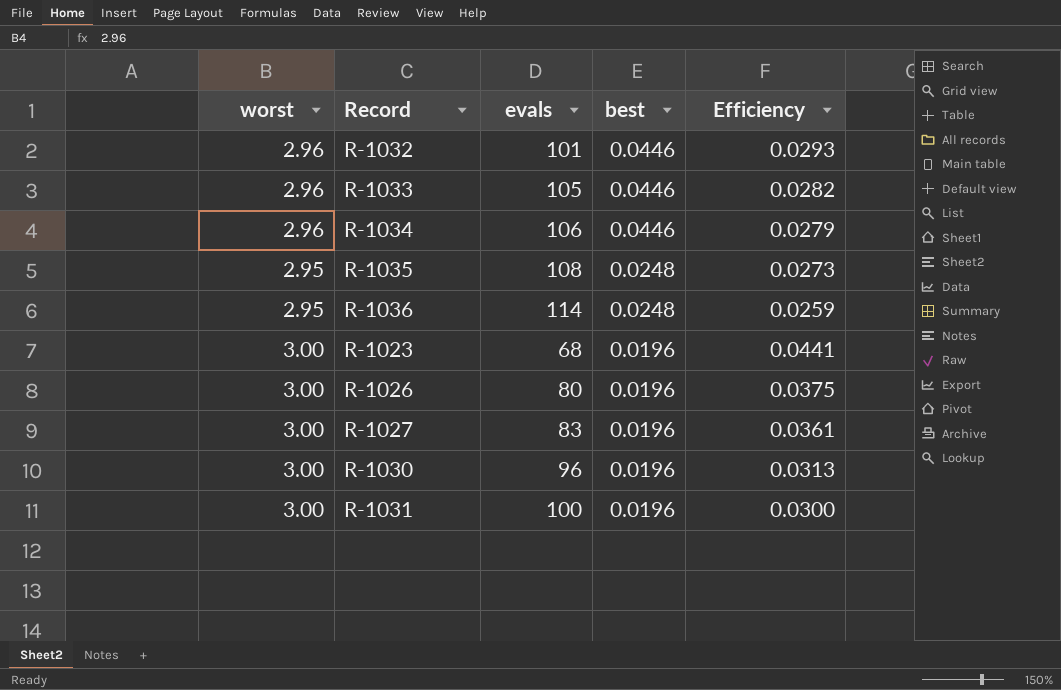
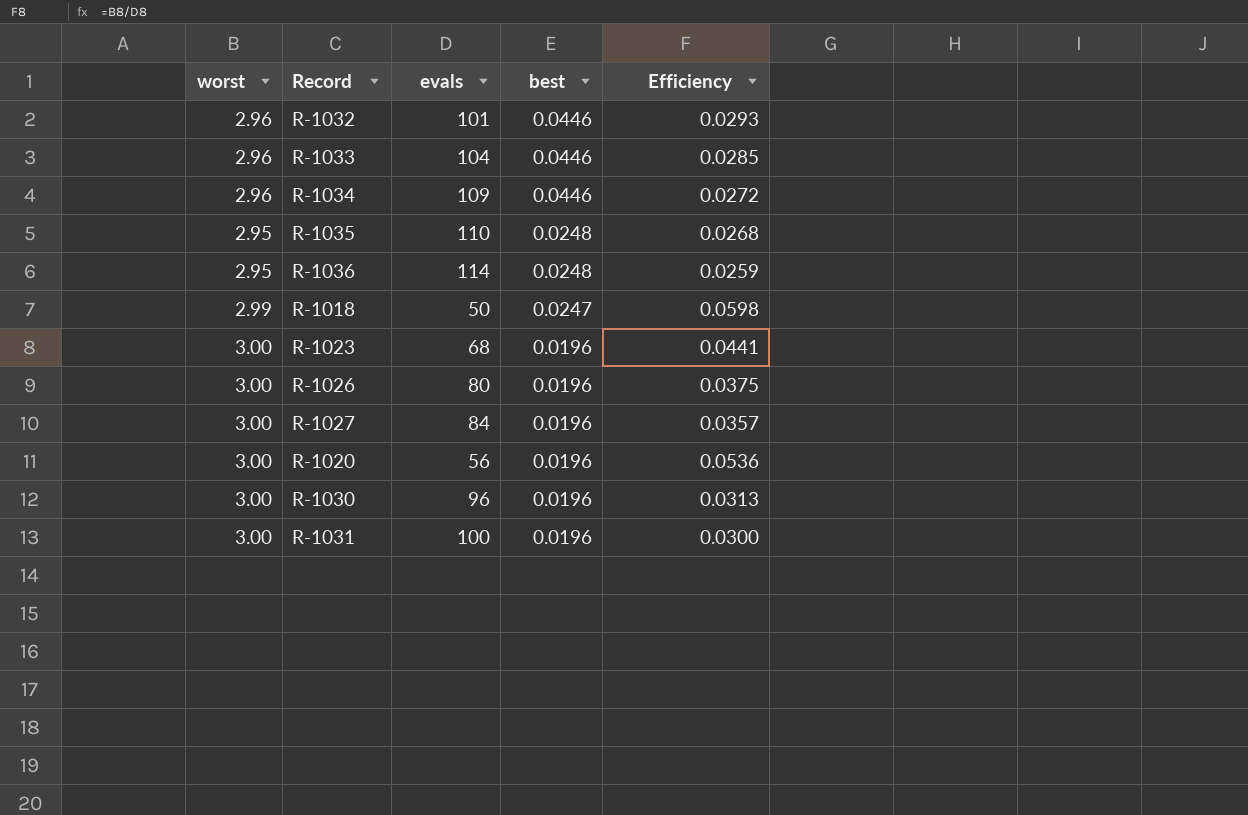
R-1033 | evals: 105 -> 104
R-1033 | Efficiency: 0.0282 -> 0.0285
R-1034 | evals: 106 -> 109
R-1034 | Efficiency: 0.0279 -> 0.0272
R-1035 | evals: 108 -> 110
R-1035 | Efficiency: 0.0273 -> 0.0268
row R-1018: none -> 2.99 | 50 | 0.0247 | 0.0598
R-1027 | evals: 83 -> 84
R-1027 | Efficiency: 0.0361 -> 0.0357
row R-1020: none -> 3.00 | 56 | 0.0196 | 0.0536

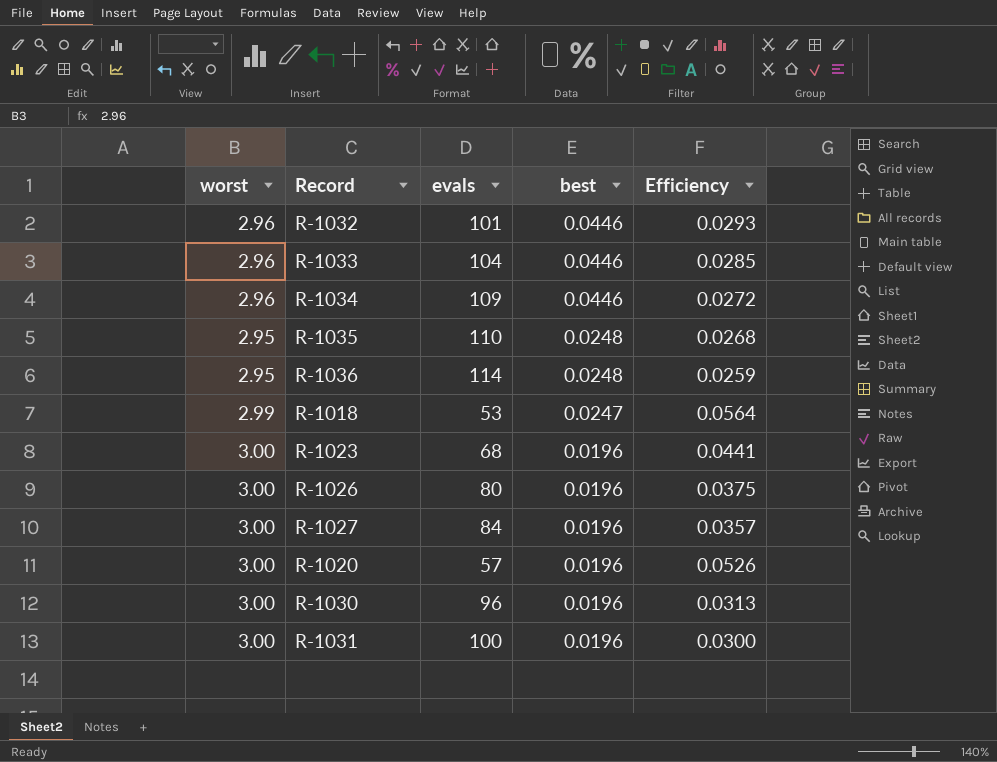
R-1018 | evals: 50 -> 53
R-1018 | Efficiency: 0.0598 -> 0.0564
R-1020 | evals: 56 -> 57
R-1020 | Efficiency: 0.0536 -> 0.0526

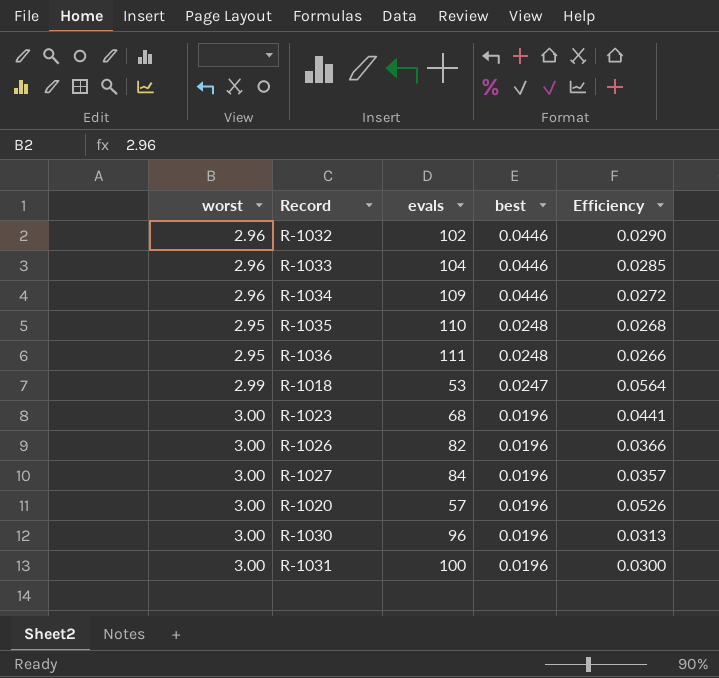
R-1032 | evals: 101 -> 102
R-1032 | Efficiency: 0.0293 -> 0.0290
R-1036 | evals: 114 -> 111
R-1036 | Efficiency: 0.0259 -> 0.0266
R-1026 | evals: 80 -> 82
R-1026 | Efficiency: 0.0375 -> 0.0366

